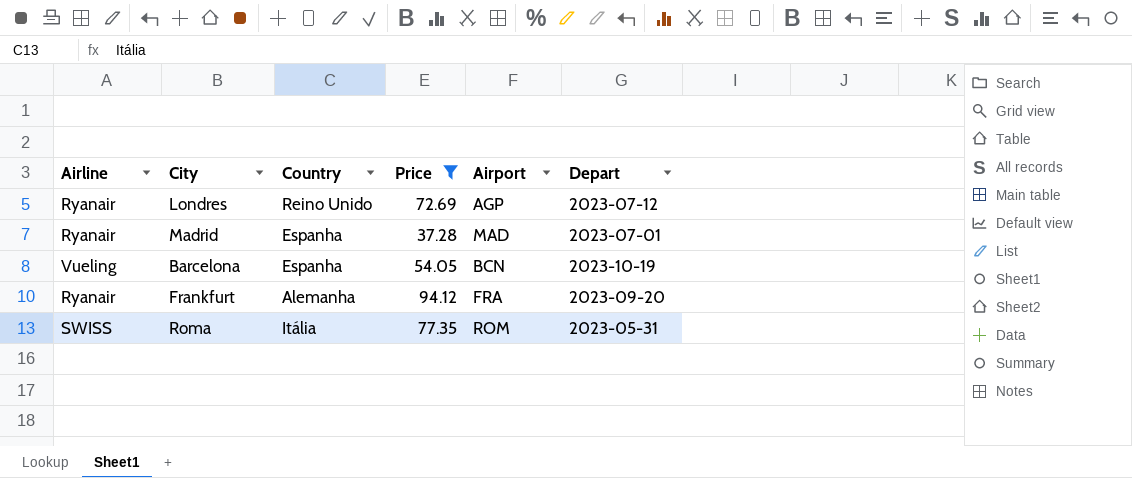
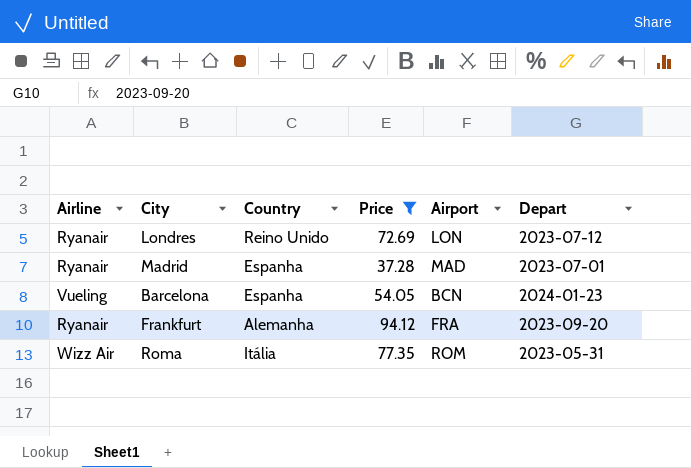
Londres | Airport: AGP -> LON
Barcelona | Depart: 2023-10-19 -> 2024-01-23
Roma | Airline: SWISS -> Wizz Air

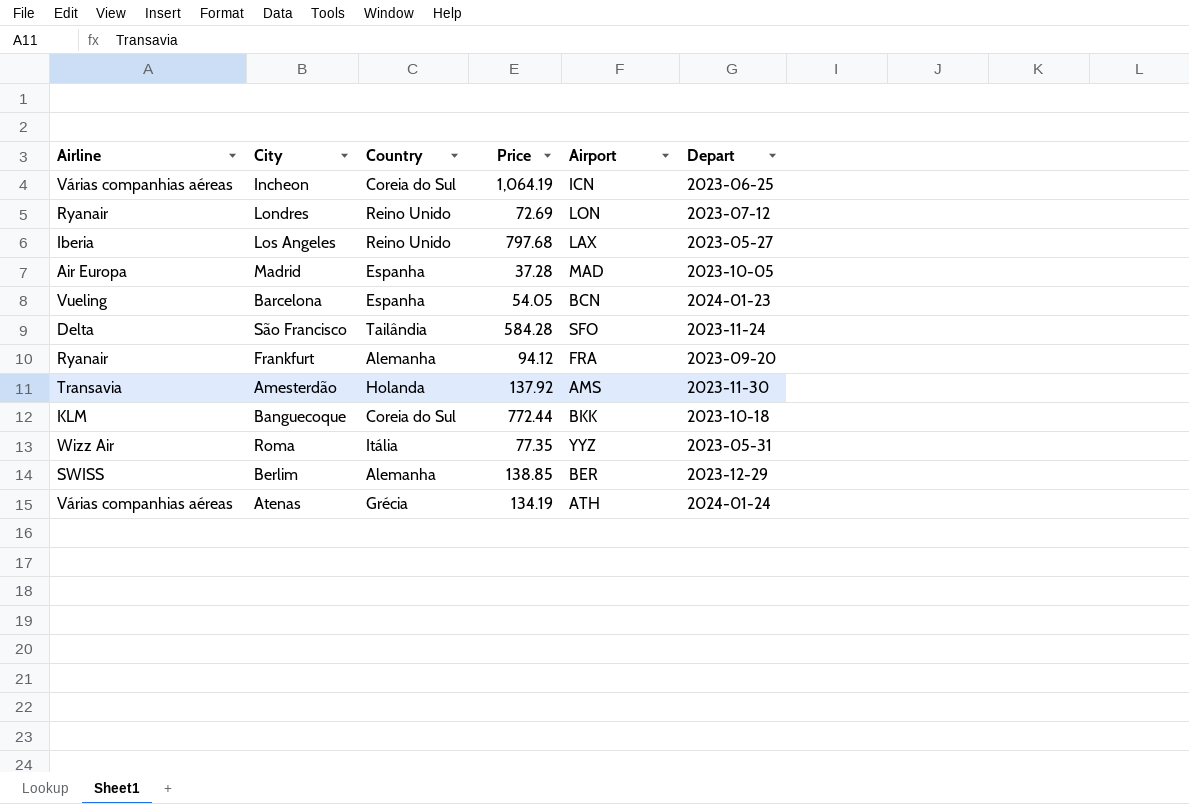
filter: Price <= 94.12 -> none
Madrid | Airline: Ryanair -> Air Europa
Madrid | Depart: 2023-07-01 -> 2023-10-05
Roma | Airport: ROM -> YYZ

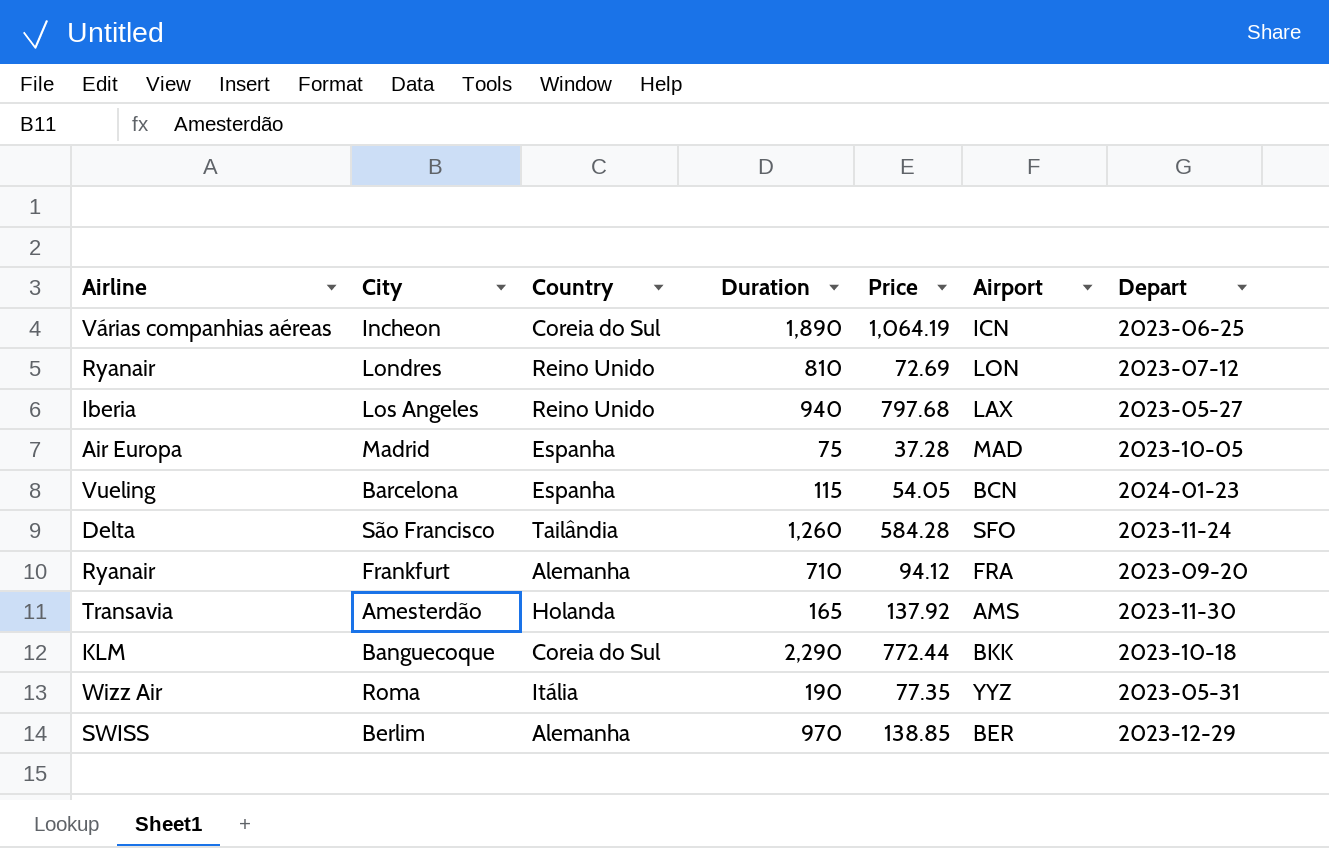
column Duration | position: none -> 4
row Atenas: Várias companhias aéreas | Grécia | 134.19 | ATH | 2024-01-24 -> none

